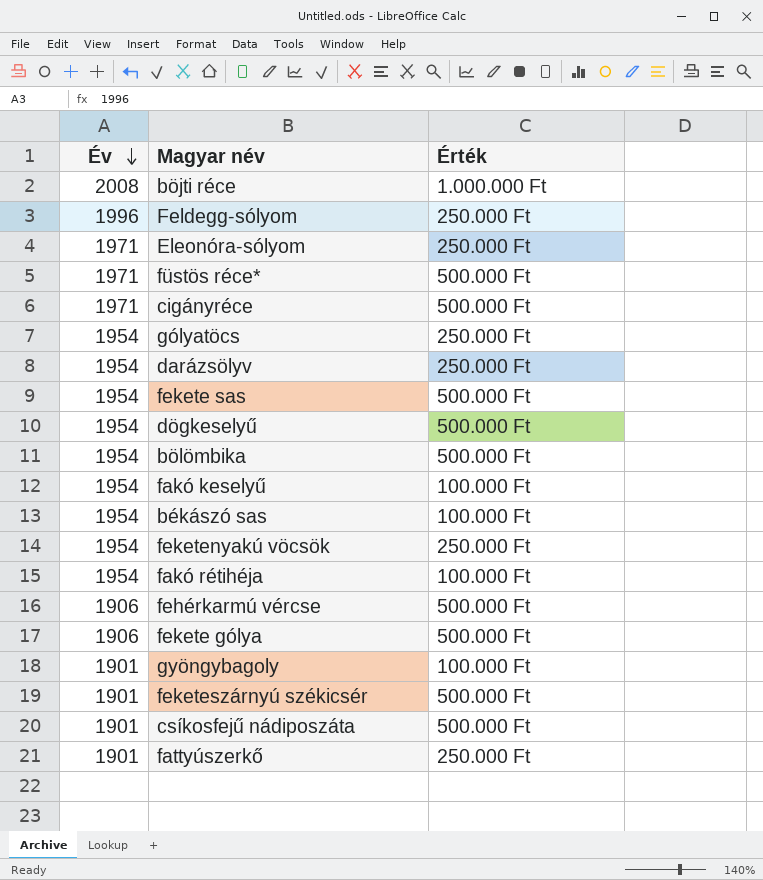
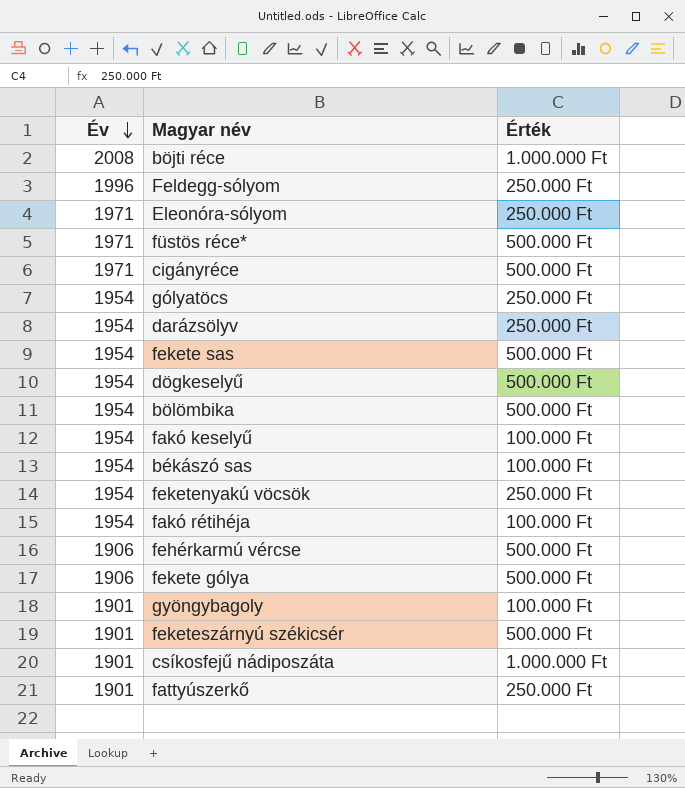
csíkosfejű nádiposzáta | Érték: 500.000 Ft -> 1.000.000 Ft

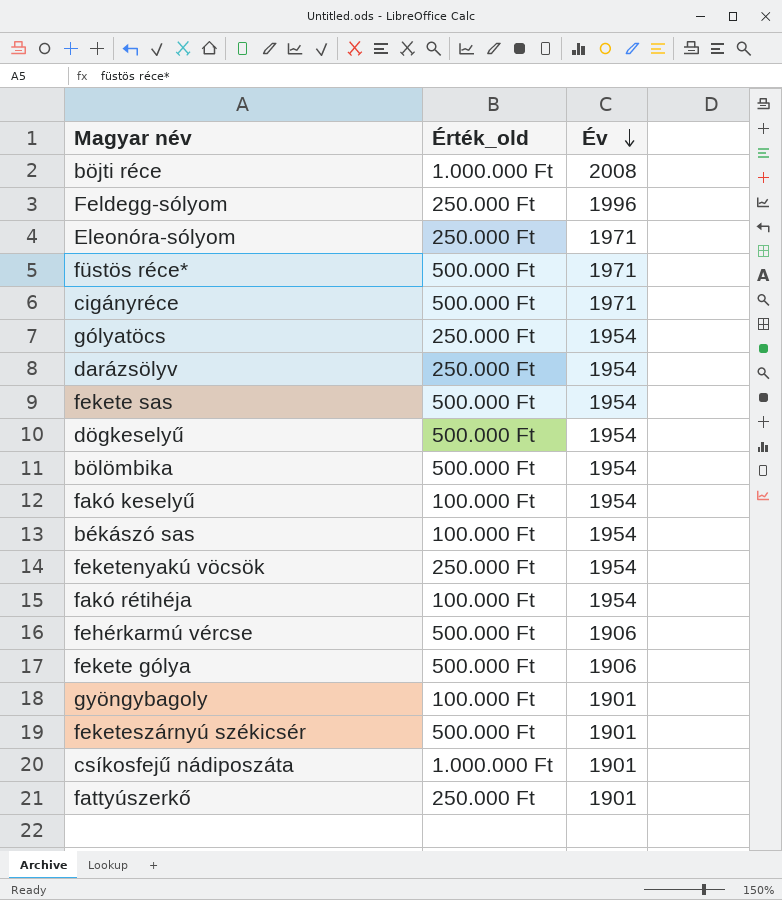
column name: Érték -> Érték_old
column Év | position: 1 -> 3

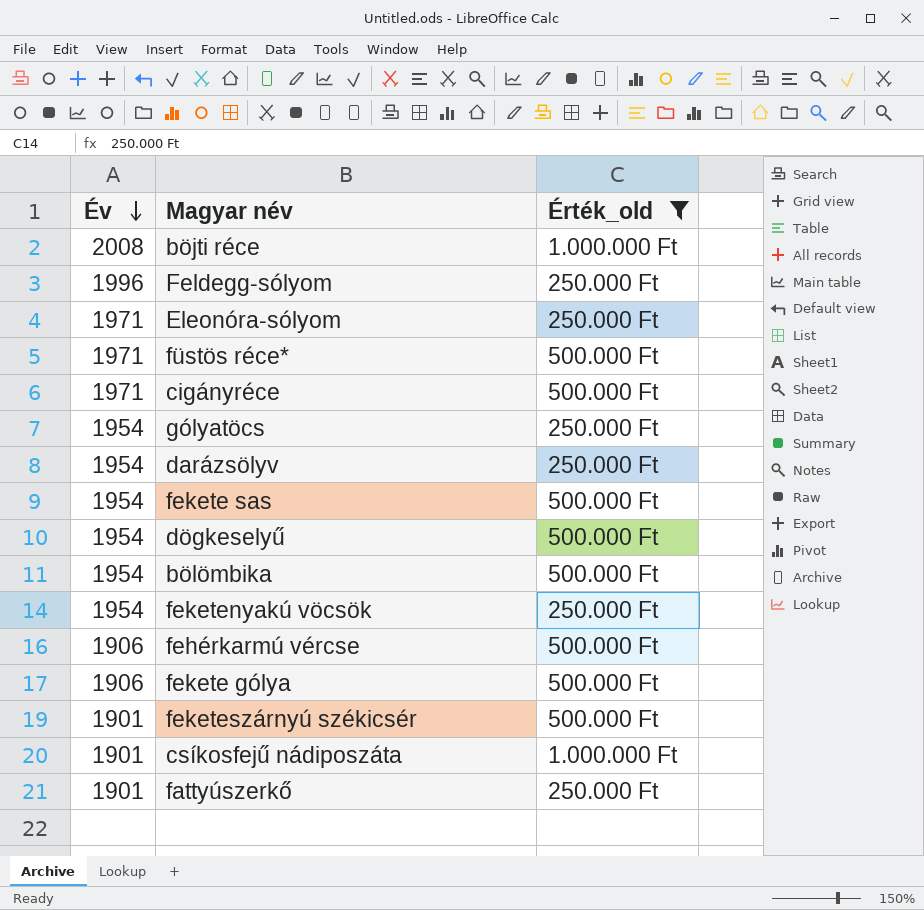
filter: none -> Érték_old != 100.000 Ft
column Év | position: 3 -> 1

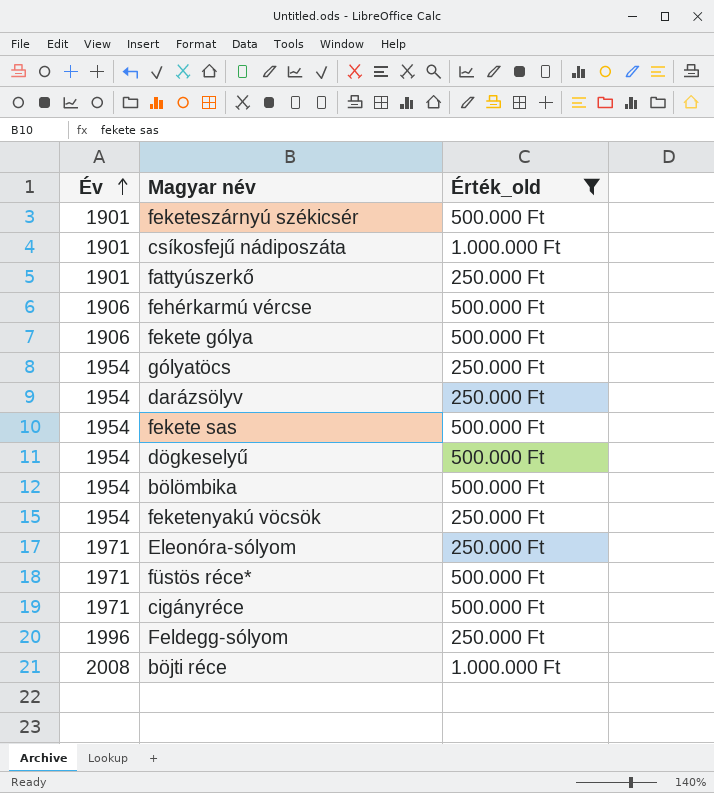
row order: Év descending -> Év ascending

